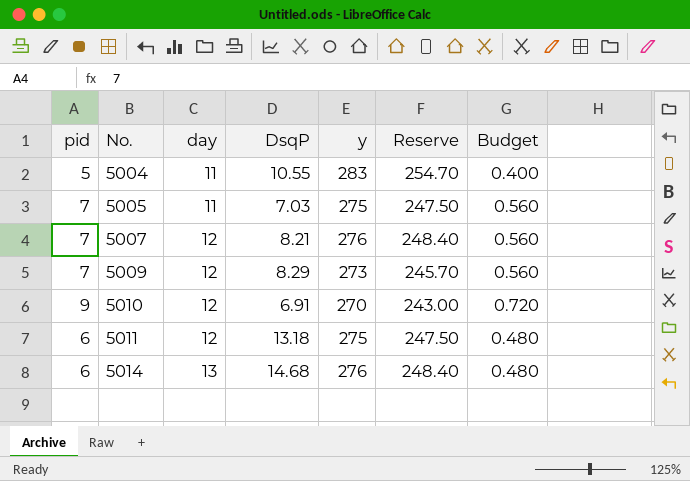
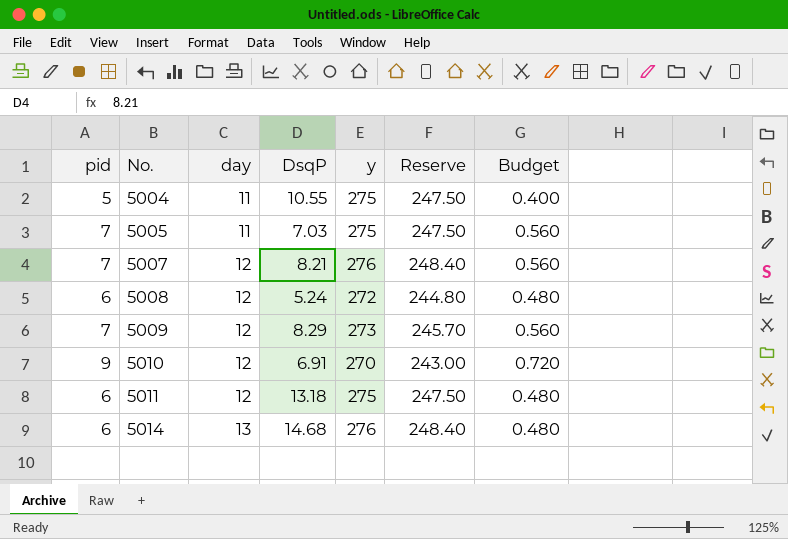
5004 | y: 283 -> 275
5004 | Reserve: 254.70 -> 247.50
row 5008: none -> 6 | 12 | 5.24 | 272 | 244.80 | 0.480

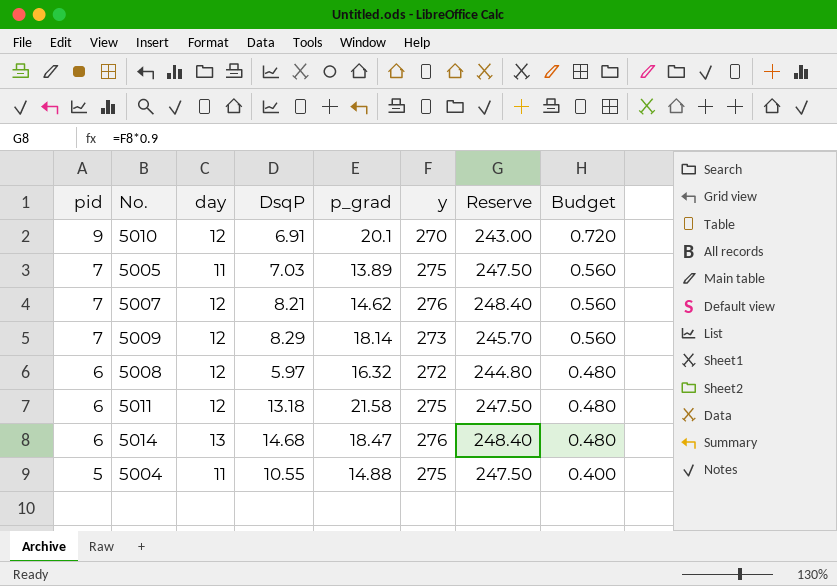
row order: No. ascending -> pid descending
column p_grad | position: none -> 5
5008 | DsqP: 5.24 -> 5.97

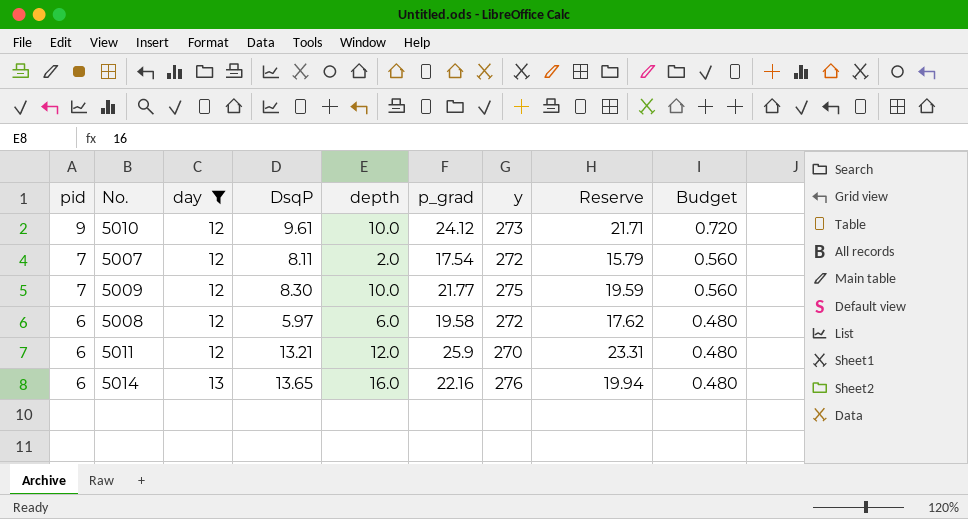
filter: none -> day != 11
column depth | position: none -> 5
column Reserve | formula: [y] * 0.9 -> [p_grad] * 0.9
5010 | DsqP: 6.91 -> 9.61
5010 | p_grad: 20.1 -> 24.12
5010 | y: 270 -> 273
5007 | DsqP: 8.21 -> 8.11
5007 | p_grad: 14.62 -> 17.54
5007 | y: 276 -> 272
5009 | DsqP: 8.29 -> 8.30
5009 | p_grad: 18.14 -> 21.77
5009 | y: 273 -> 275
5008 | p_grad: 16.32 -> 19.58
5011 | DsqP: 13.18 -> 13.21
5011 | p_grad: 21.58 -> 25.9
5011 | y: 275 -> 270
5014 | DsqP: 14.68 -> 13.65
5014 | p_grad: 18.47 -> 22.16

